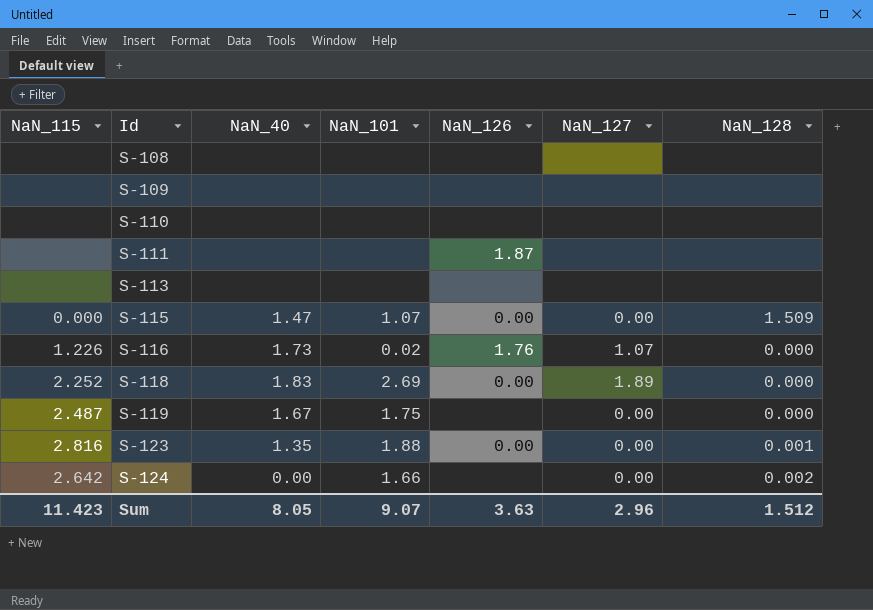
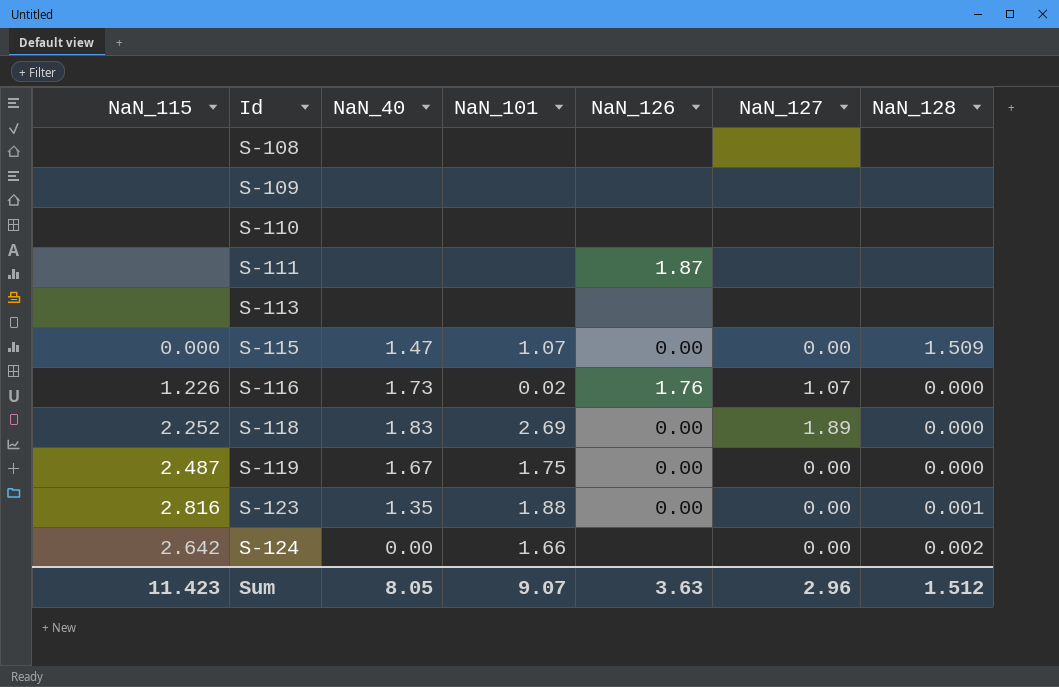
S-119 | NaN_126: none -> 0.00

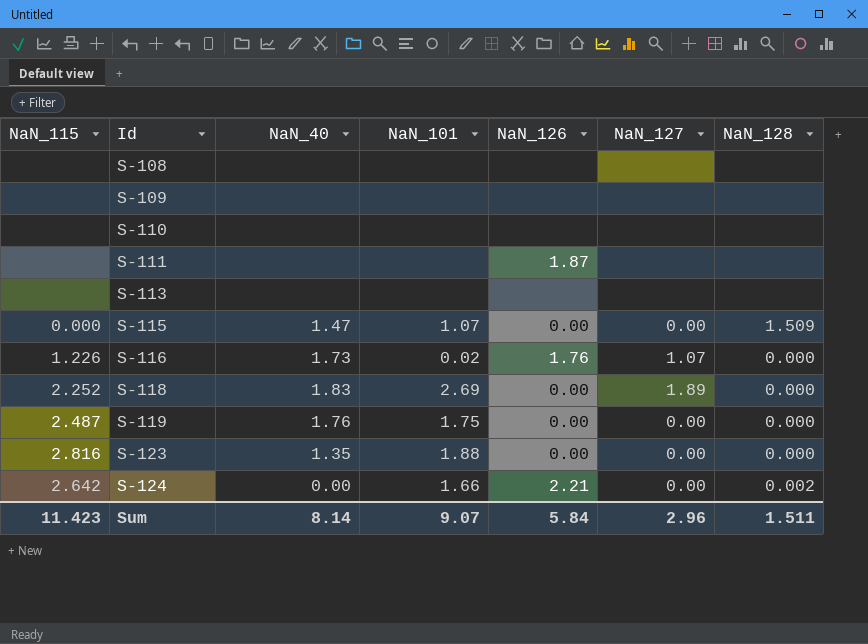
S-119 | NaN_40: 1.67 -> 1.76
S-123 | NaN_128: 0.001 -> 0.000
S-124 | NaN_126: none -> 2.21
Sum | NaN_40: 8.05 -> 8.14
Sum | NaN_126: 3.63 -> 5.84
Sum | NaN_128: 1.512 -> 1.511

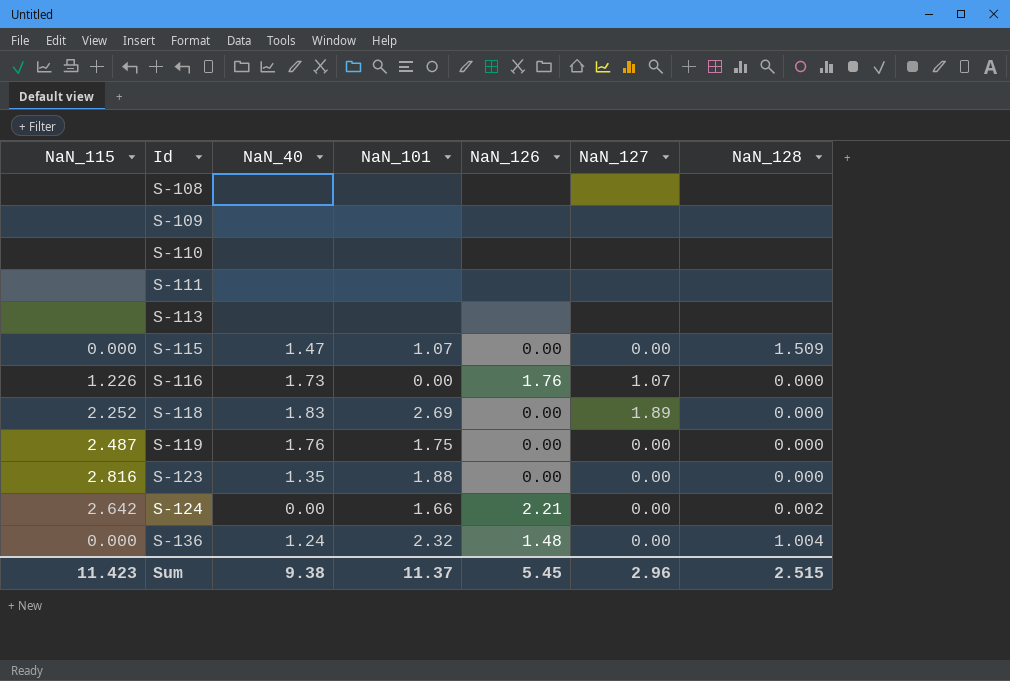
S-111 | NaN_126: 1.87 -> none
S-116 | NaN_101: 0.02 -> 0.00
row S-136: none -> 0.000 | 1.24 | 2.32 | 1.48 | 0.00 | 1.004
Sum | NaN_40: 8.14 -> 9.38
Sum | NaN_101: 9.07 -> 11.37
Sum | NaN_126: 5.84 -> 5.45
Sum | NaN_128: 1.511 -> 2.515

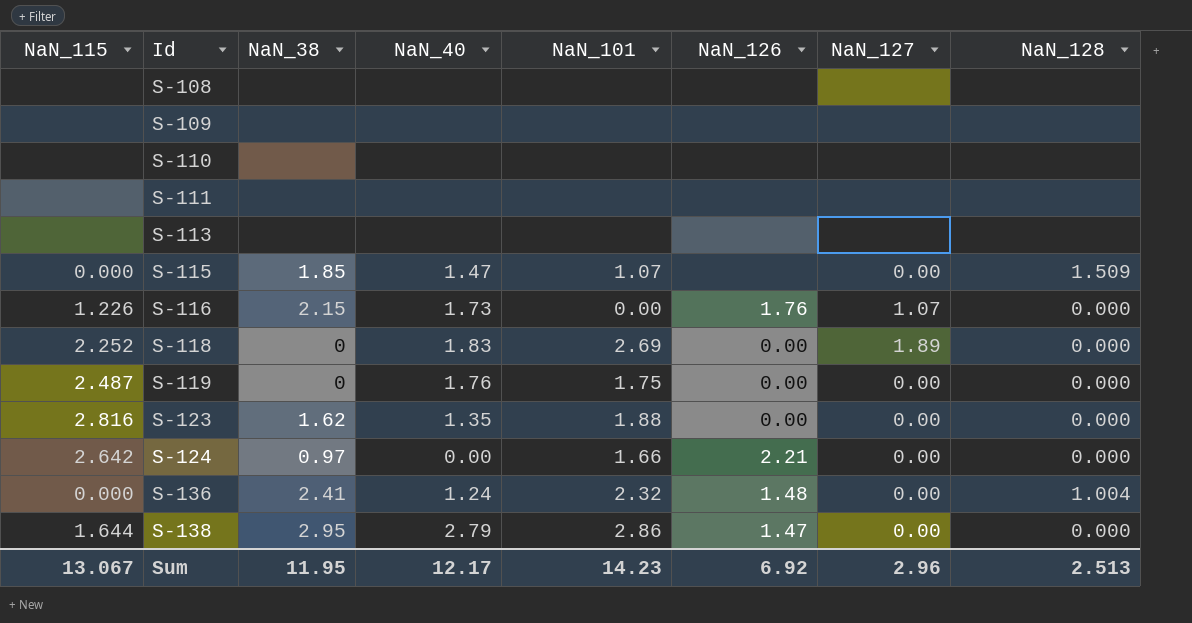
column NaN_38 | position: none -> 3
S-115 | NaN_126: 0.00 -> none
S-124 | NaN_128: 0.002 -> 0.000
row S-138: none -> 1.644 | 2.95 | 2.79 | 2.86 | 1.47 | 0.00 | 0.000
Sum | NaN_115: 11.423 -> 13.067
Sum | NaN_40: 9.38 -> 12.17
Sum | NaN_101: 11.37 -> 14.23
Sum | NaN_126: 5.45 -> 6.92
Sum | NaN_128: 2.515 -> 2.513

